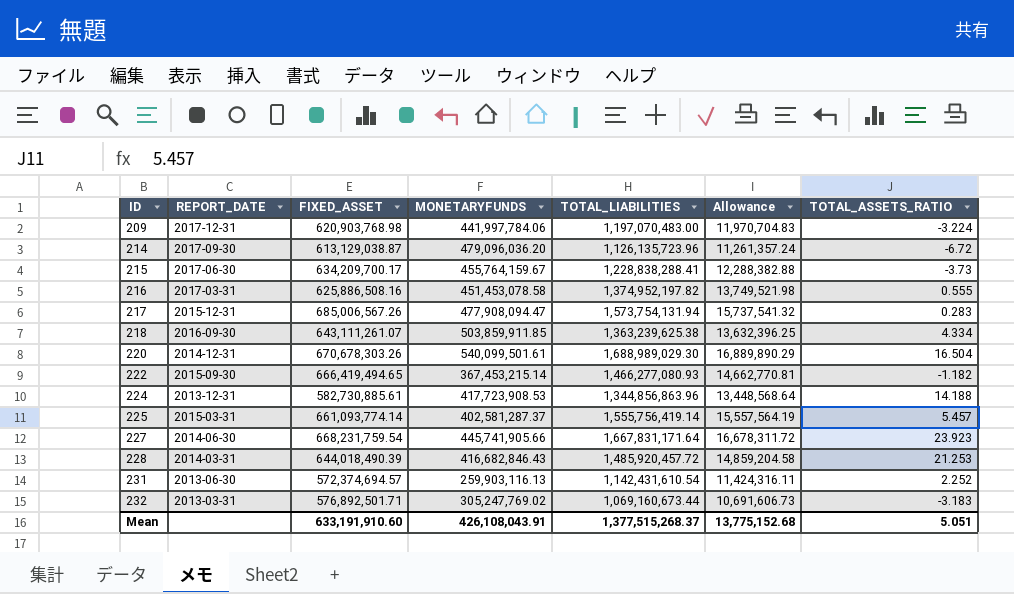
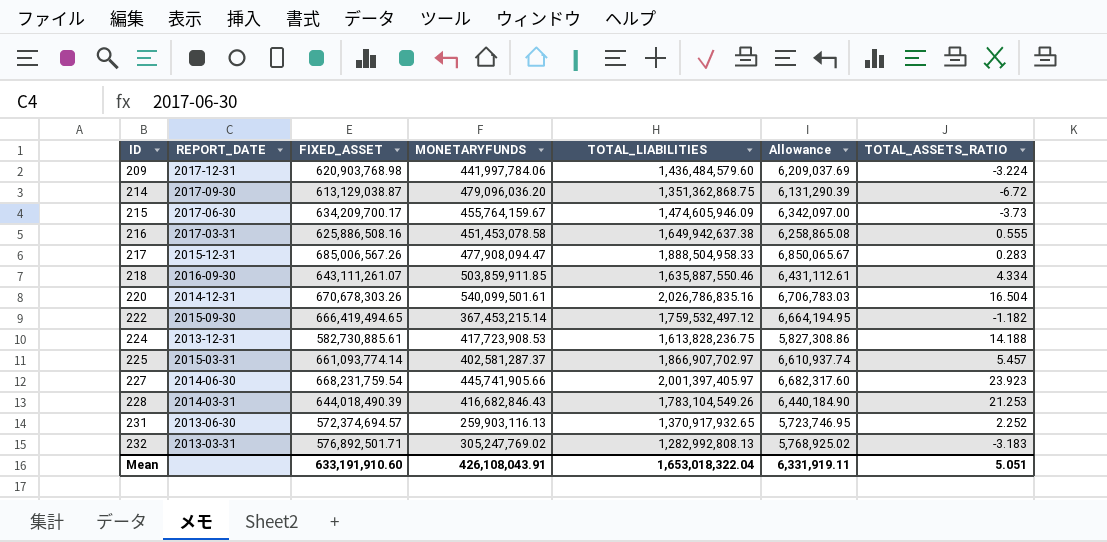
column Allowance | formula: [TOTAL_LIABILITIES] * 0.01 -> [FIXED_ASSET] * 0.01
209 | TOTAL_LIABILITIES: 1,197,070,483.00 -> 1,436,484,579.60
214 | TOTAL_LIABILITIES: 1,126,135,723.96 -> 1,351,362,868.75
215 | TOTAL_LIABILITIES: 1,228,838,288.41 -> 1,474,605,946.09
216 | TOTAL_LIABILITIES: 1,374,952,197.82 -> 1,649,942,637.38
217 | TOTAL_LIABILITIES: 1,573,754,131.94 -> 1,888,504,958.33
218 | TOTAL_LIABILITIES: 1,363,239,625.38 -> 1,635,887,550.46
220 | TOTAL_LIABILITIES: 1,688,989,029.30 -> 2,026,786,835.16
222 | TOTAL_LIABILITIES: 1,466,277,080.93 -> 1,759,532,497.12
224 | TOTAL_LIABILITIES: 1,344,856,863.96 -> 1,613,828,236.75
225 | TOTAL_LIABILITIES: 1,555,756,419.14 -> 1,866,907,702.97
227 | TOTAL_LIABILITIES: 1,667,831,171.64 -> 2,001,397,405.97
228 | TOTAL_LIABILITIES: 1,485,920,457.72 -> 1,783,104,549.26
231 | TOTAL_LIABILITIES: 1,142,431,610.54 -> 1,370,917,932.65
232 | TOTAL_LIABILITIES: 1,069,160,673.44 -> 1,282,992,808.13
Mean | TOTAL_LIABILITIES: 1,377,515,268.37 -> 1,653,018,322.04
Mean | Allowance: 13,775,152.68 -> 6,331,919.11

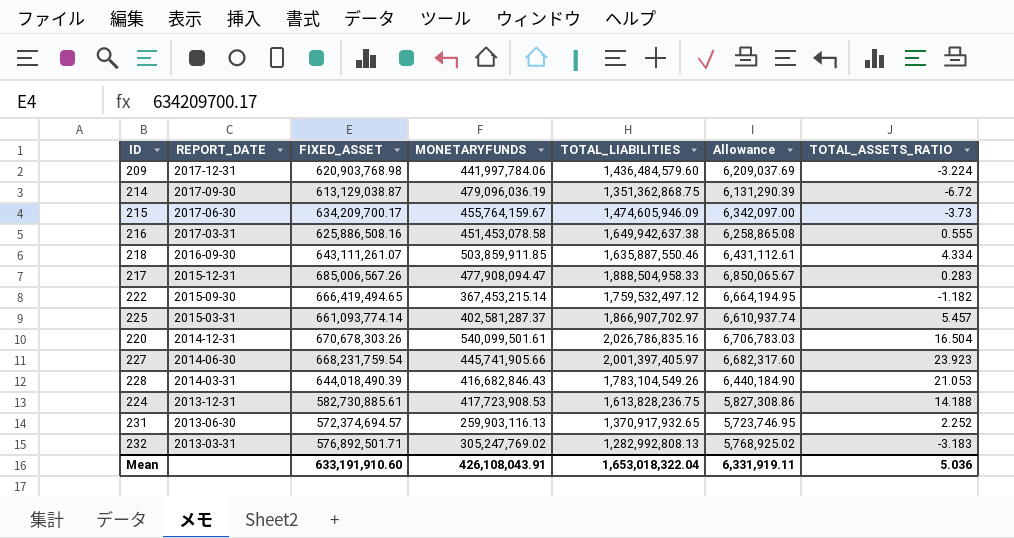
row order: ID ascending -> REPORT_DATE descending
214 | MONETARYFUNDS: 479,096,036.20 -> 479,096,036.19
228 | TOTAL_ASSETS_RATIO: 21.253 -> 21.053
Mean | TOTAL_ASSETS_RATIO: 5.051 -> 5.036

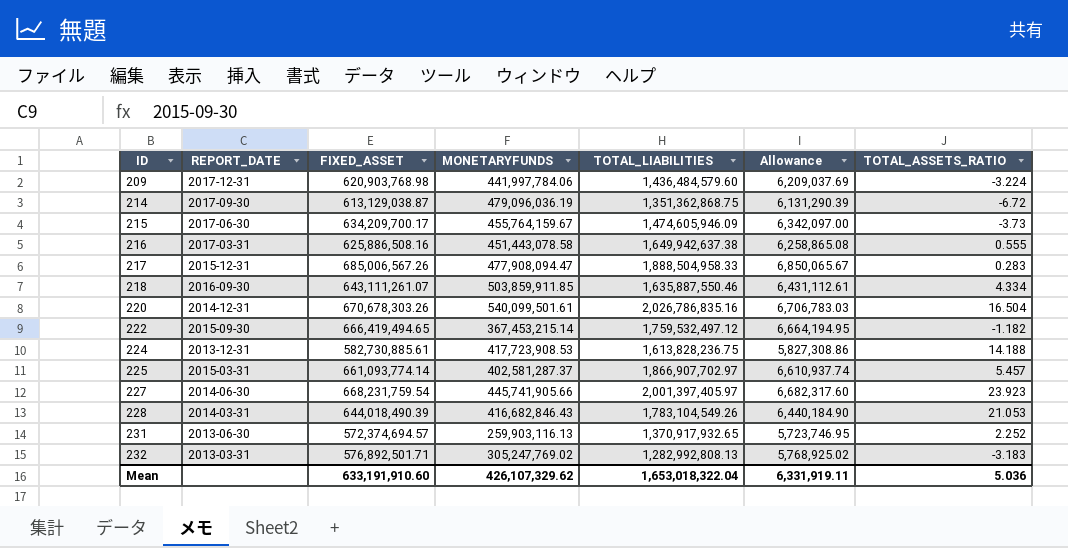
row order: REPORT_DATE descending -> ID ascending
216 | MONETARYFUNDS: 451,453,078.58 -> 451,443,078.58
Mean | MONETARYFUNDS: 426,108,043.91 -> 426,107,329.62

